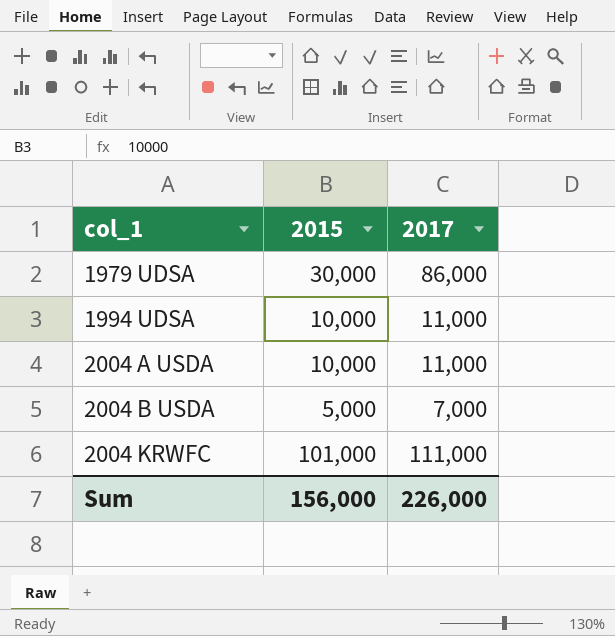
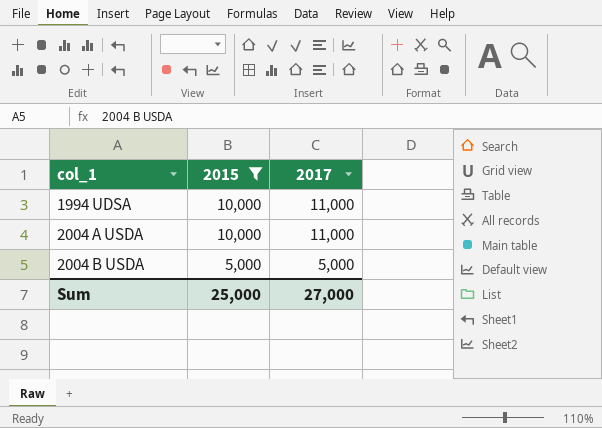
filter: none -> 2015 <= 10,000
2004 B USDA | 2017: 7,000 -> 5,000
Sum | 2015: 156,000 -> 25,000
Sum | 2017: 226,000 -> 27,000

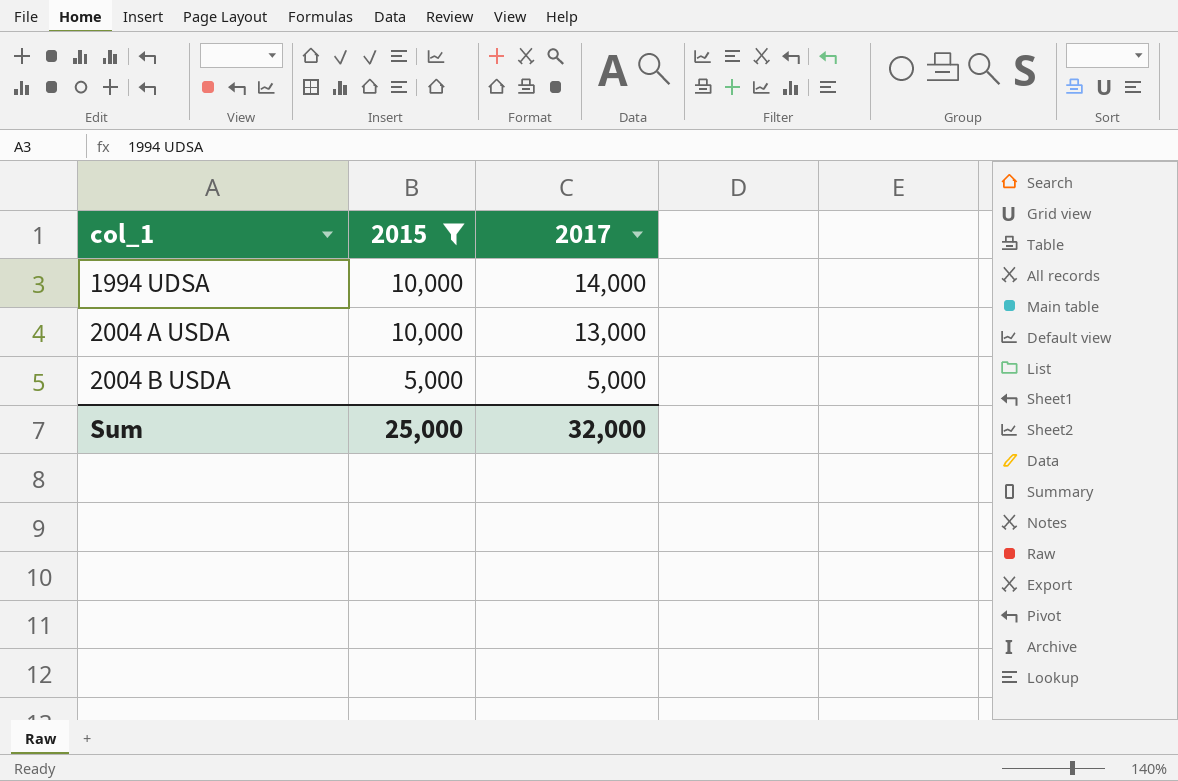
1994 UDSA | 2017: 11,000 -> 14,000
2004 A USDA | 2017: 11,000 -> 13,000
Sum | 2017: 27,000 -> 32,000

